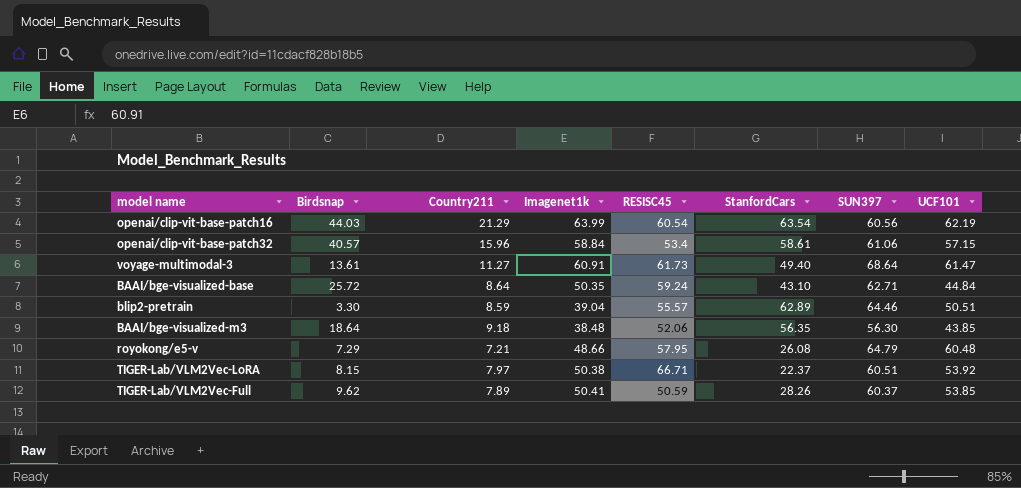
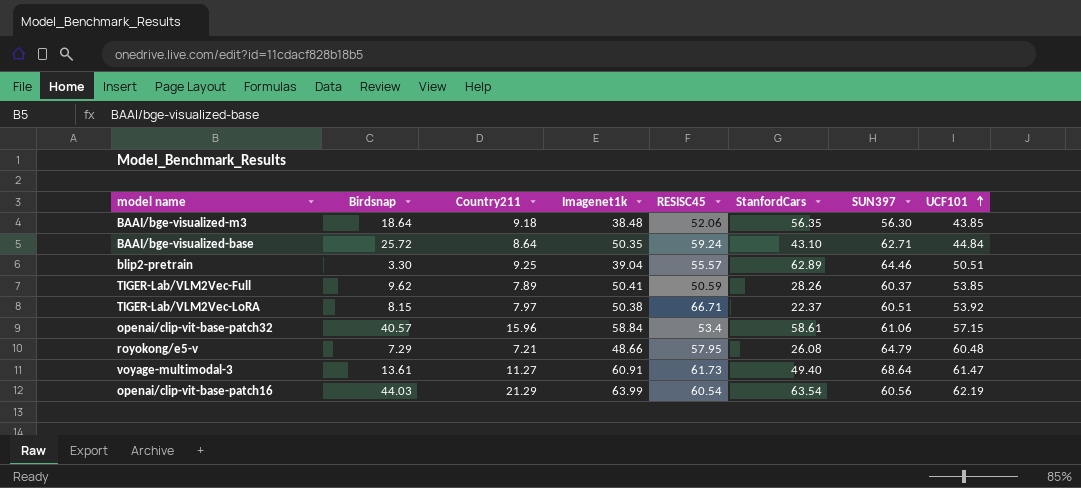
row order: none -> UCF101 ascending
blip2-pretrain | Country211: 8.59 -> 9.25

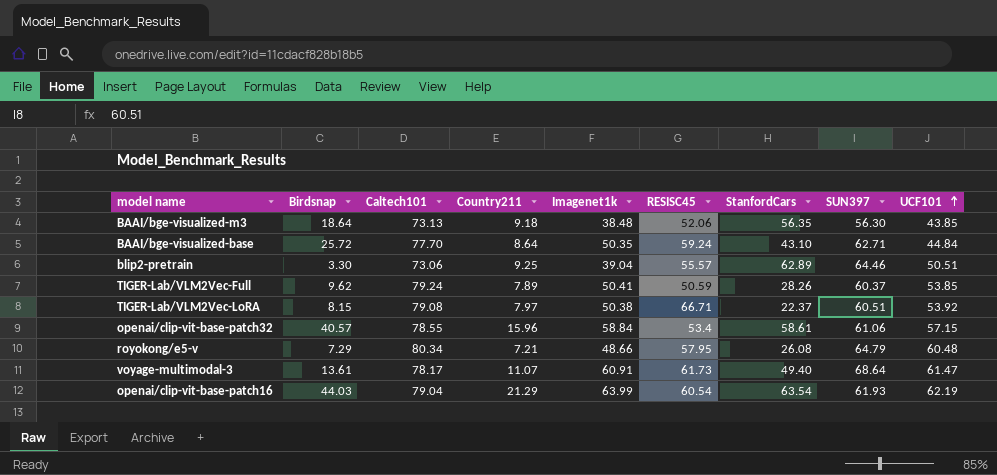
column Caltech101 | position: none -> 3
voyage-multimodal-3 | Country211: 11.27 -> 11.07
openai/clip-vit-base-patch16 | SUN397: 60.56 -> 61.93

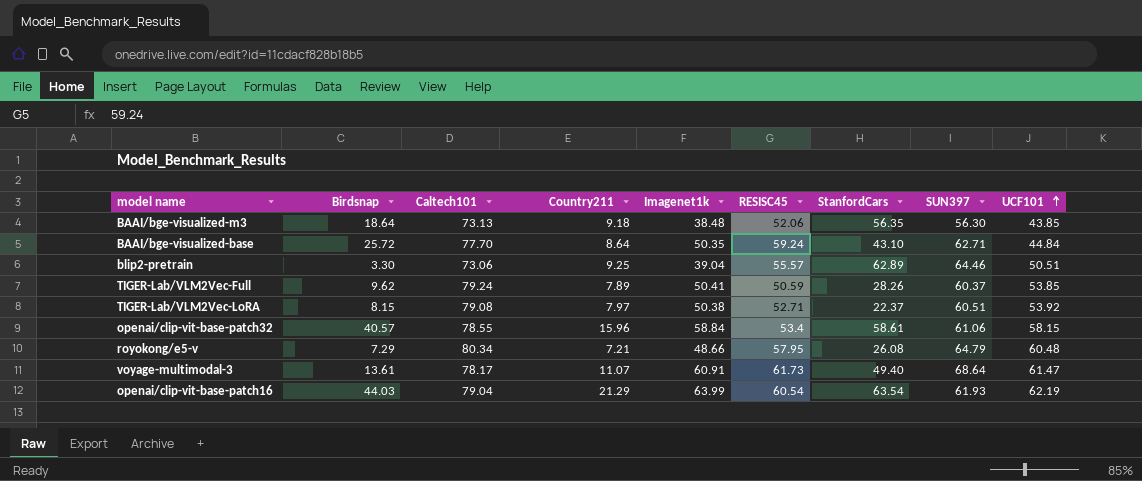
TIGER-Lab/VLM2Vec-LoRA | RESISC45: 66.71 -> 52.71
openai/clip-vit-base-patch32 | UCF101: 57.15 -> 58.15

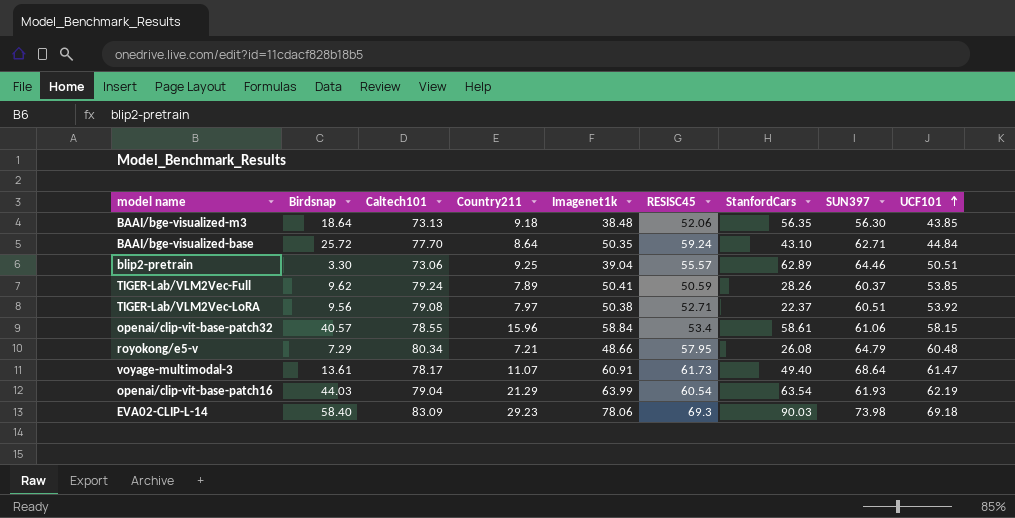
TIGER-Lab/VLM2Vec-LoRA | Birdsnap: 8.15 -> 9.56
row EVA02-CLIP-L-14: none -> 58.40 | 83.09 | 29.23 | 78.06 | 69.3 | 90.03 | 73.98 | 69.18

